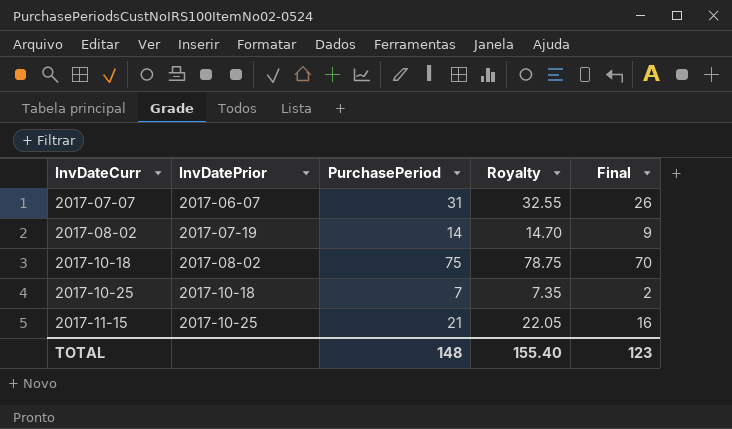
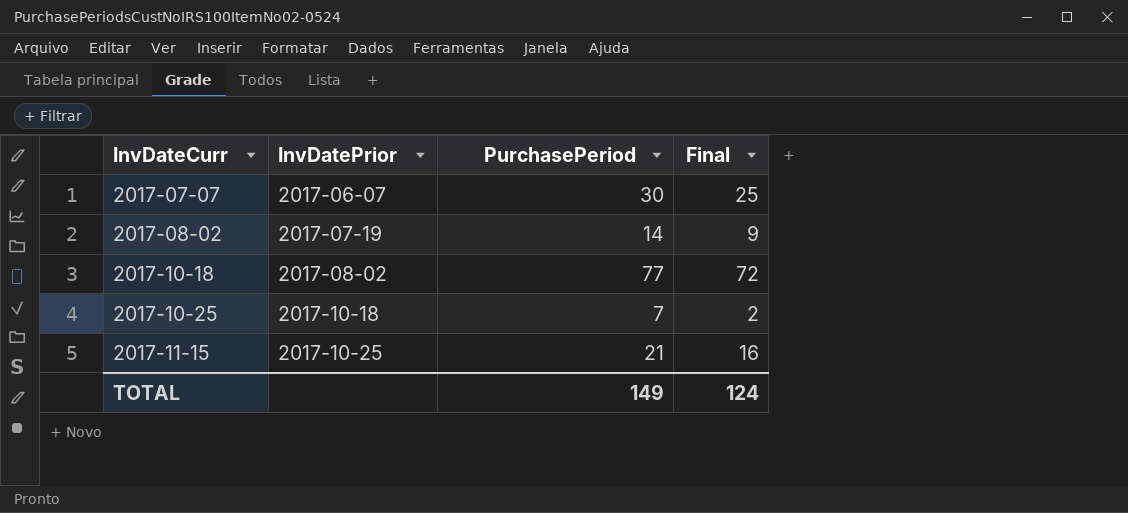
column Royalty | formula: [PurchasePeriod] * 1.05 -> none
2017-07-07 | PurchasePeriod: 31 -> 30
2017-07-07 | Final: 26 -> 25
2017-10-18 | PurchasePeriod: 75 -> 77
2017-10-18 | Final: 70 -> 72
TOTAL | PurchasePeriod: 148 -> 149
TOTAL | Final: 123 -> 124

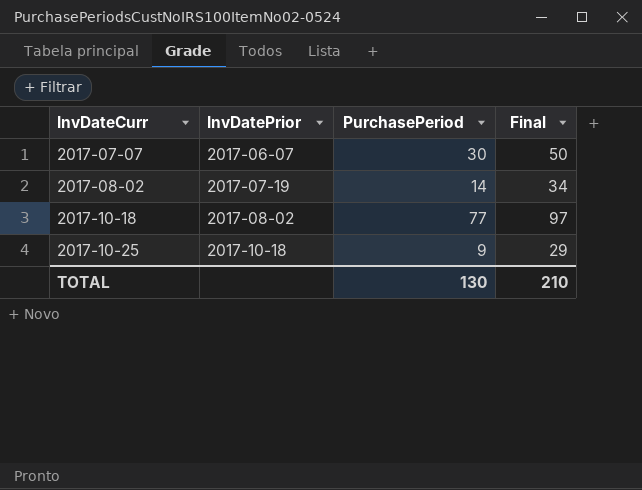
column Final | formula: [PurchasePeriod] - 5 -> [PurchasePeriod] + 20
row 2017-11-15: 2017-10-25 | 21 | 16 -> none
2017-10-25 | PurchasePeriod: 7 -> 9
TOTAL | PurchasePeriod: 149 -> 130
TOTAL | Final: 124 -> 210

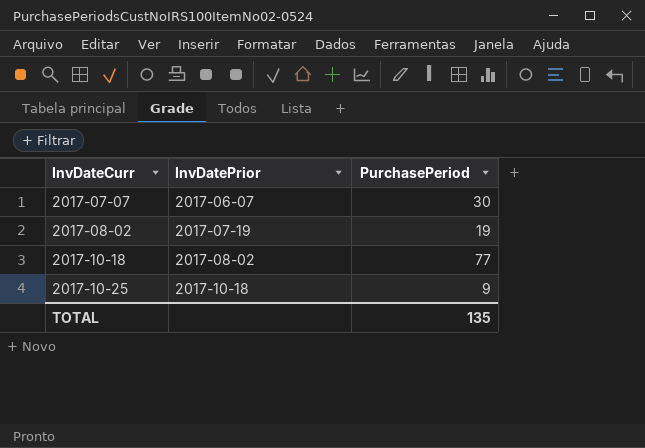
column Final | formula: [PurchasePeriod] + 20 -> none
2017-08-02 | PurchasePeriod: 14 -> 19
TOTAL | PurchasePeriod: 130 -> 135

